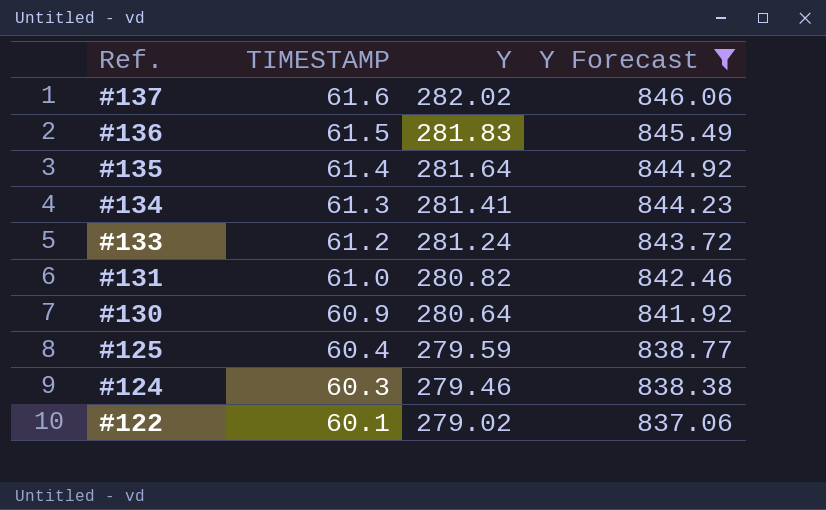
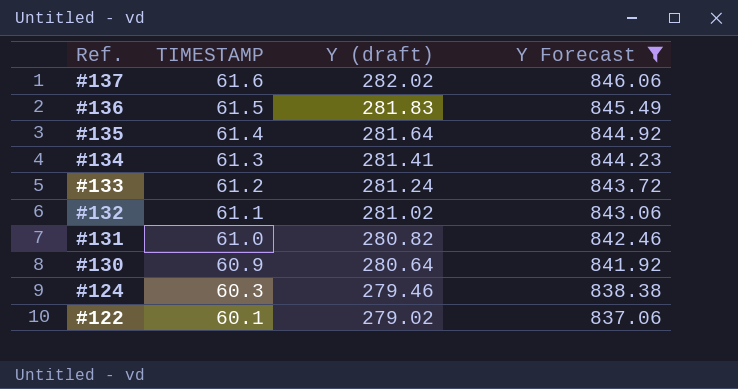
column name: Y -> Y (draft)
row #125: 60.4 | 279.59 | 838.77 -> none
row #132: none -> 61.1 | 281.02 | 843.06

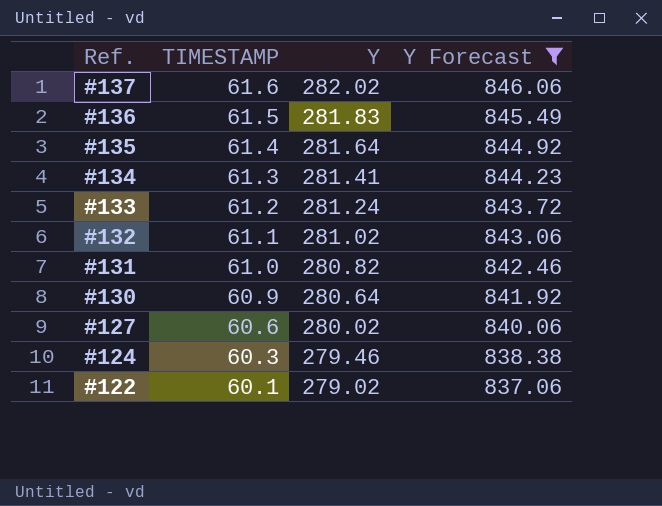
column name: Y (draft) -> Y
row #127: none -> 60.6 | 280.02 | 840.06

